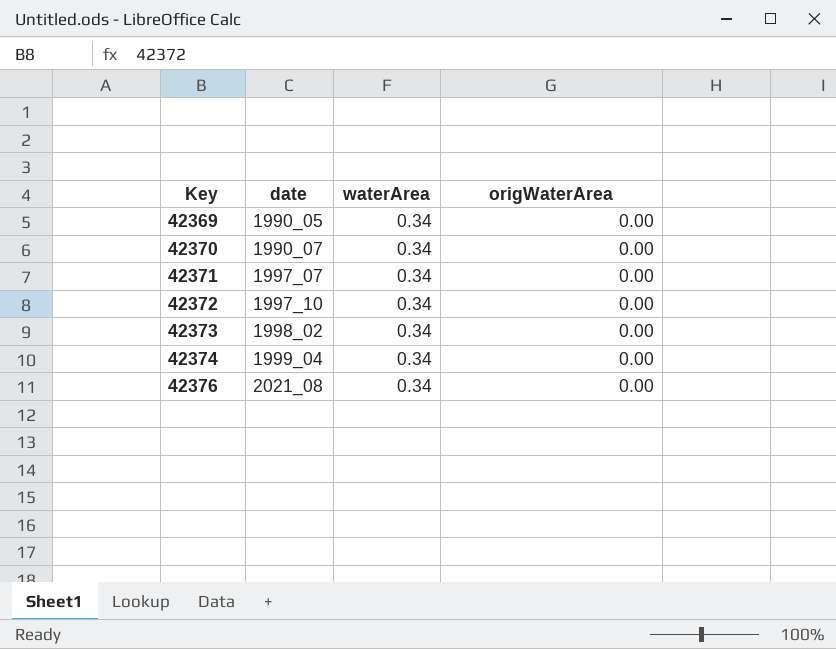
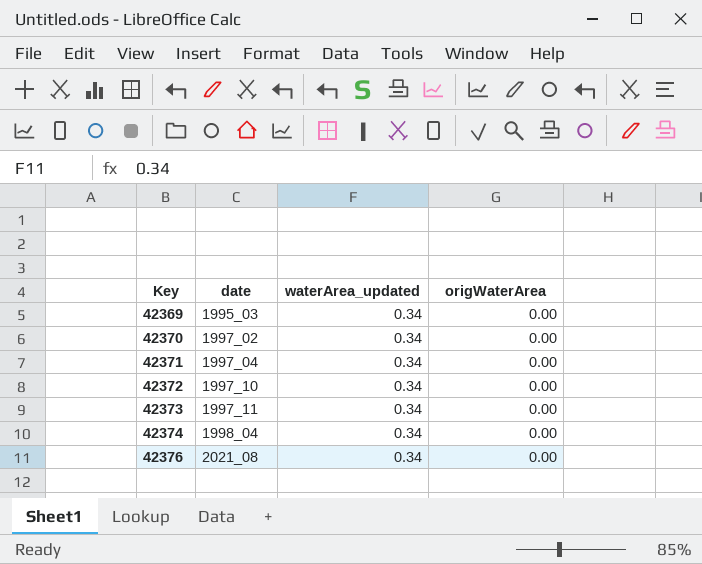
column name: waterArea -> waterArea_updated
42369 | date: 1990_05 -> 1995_03
42370 | date: 1990_07 -> 1997_02
42371 | date: 1997_07 -> 1997_04
42373 | date: 1998_02 -> 1997_11
42374 | date: 1999_04 -> 1998_04

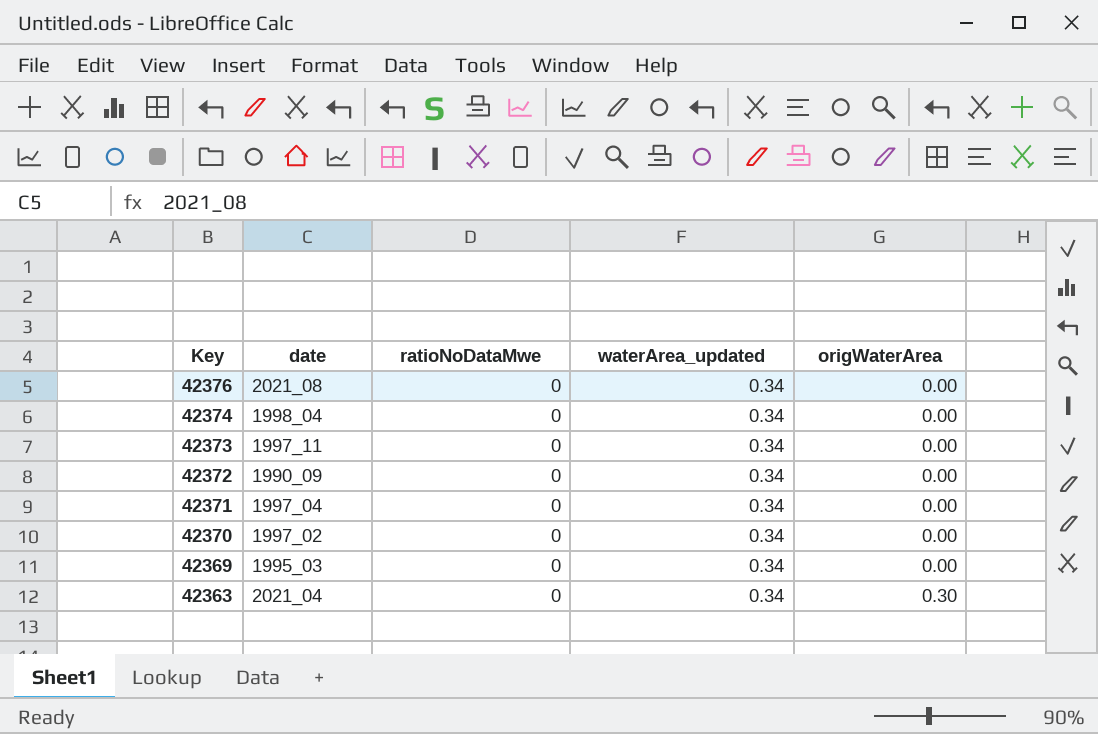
row order: Key ascending -> Key descending
column ratioNoDataMwe | position: none -> 3
42372 | date: 1997_10 -> 1990_09
row 42363: none -> 2021_04 | 0 | 0.34 | 0.30

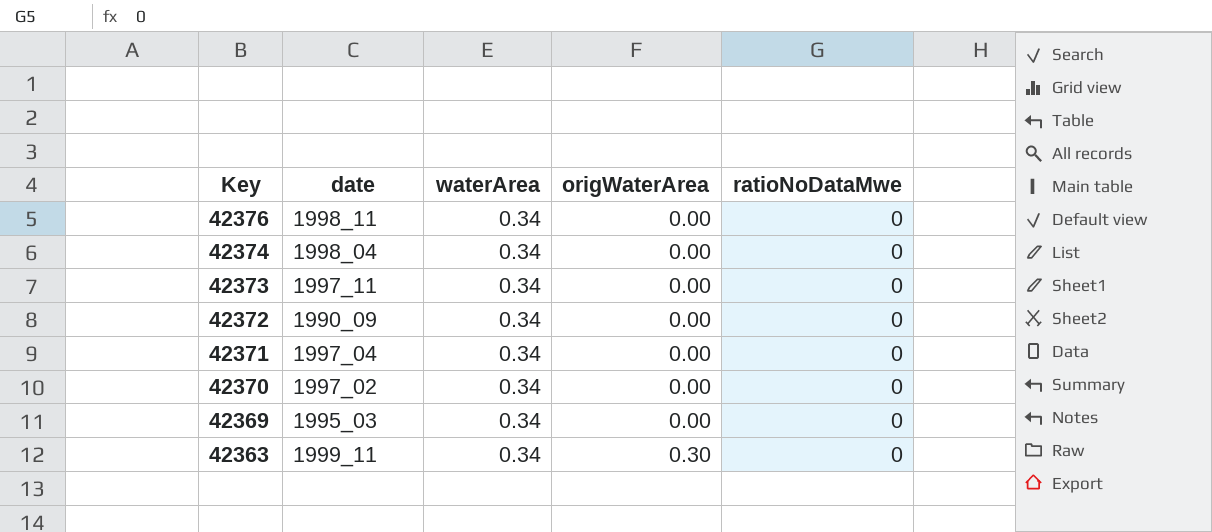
column name: waterArea_updated -> waterArea
column ratioNoDataMwe | position: 3 -> 5
42376 | date: 2021_08 -> 1998_11
42363 | date: 2021_04 -> 1999_11

